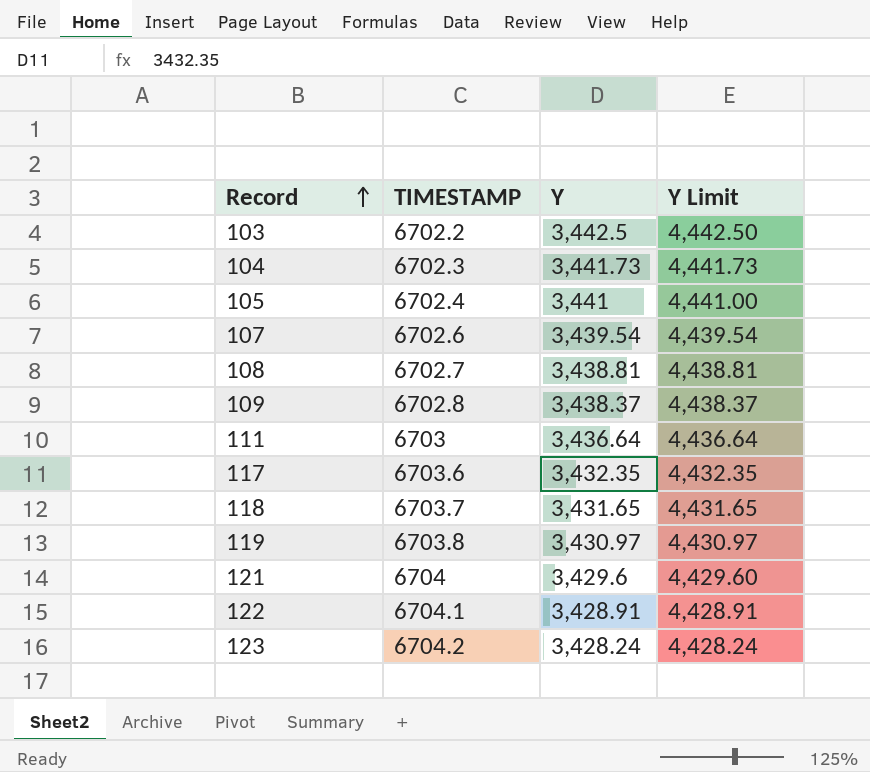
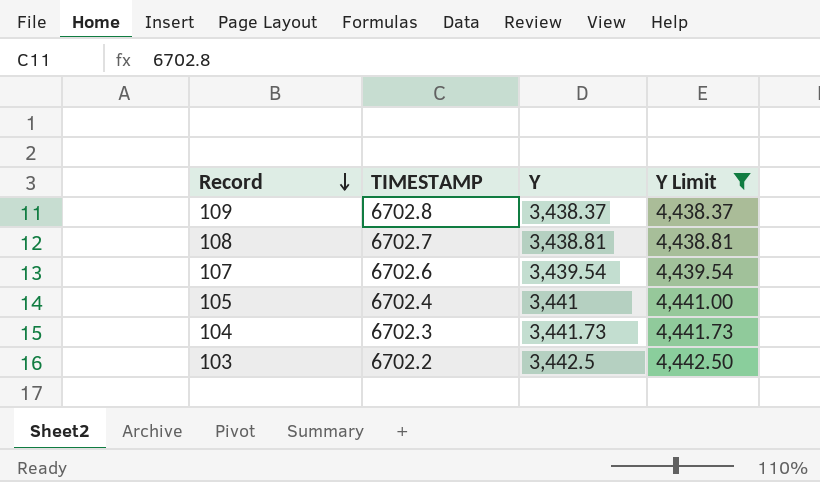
filter: none -> Y Limit >= 4,438.37
row order: Record ascending -> Record descending

